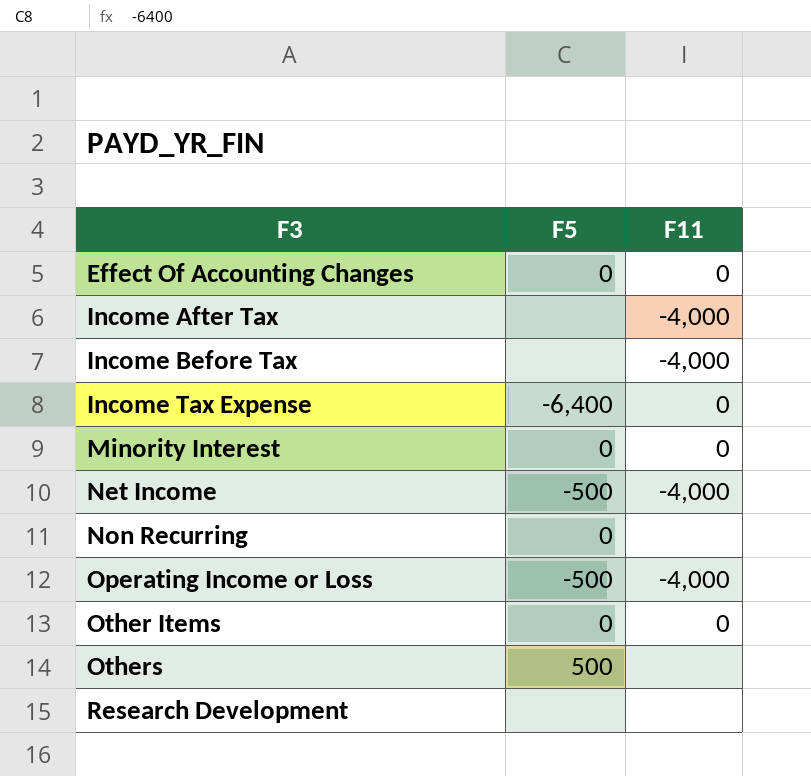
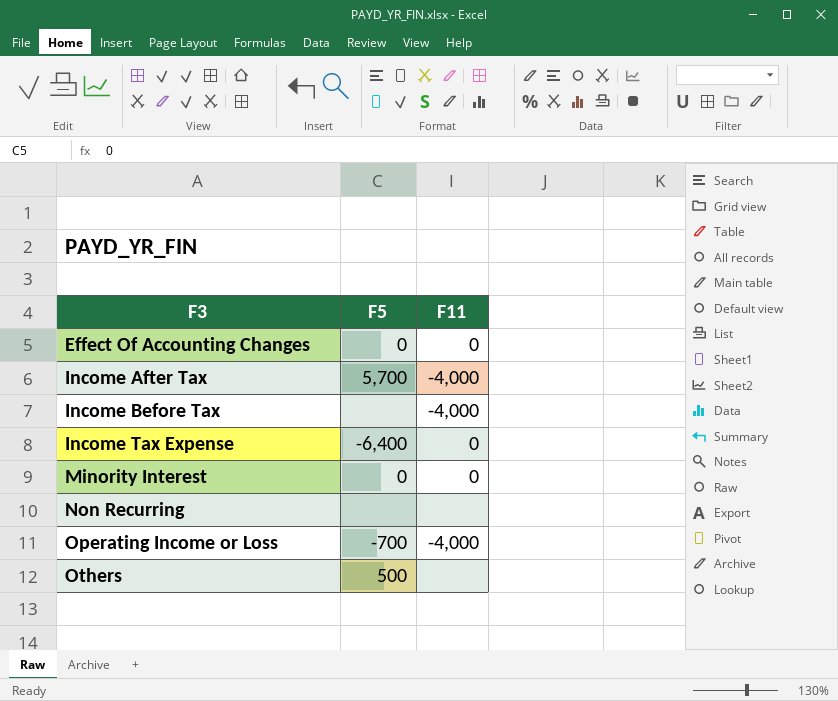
row Net Income: -500 | -4,000 -> none
row Other Items: 0 | 0 -> none
row Research Development: none | none -> none
Income After Tax | F5: none -> 5,700
Non Recurring | F5: 0 -> none
Operating Income or Loss | F5: -500 -> -700

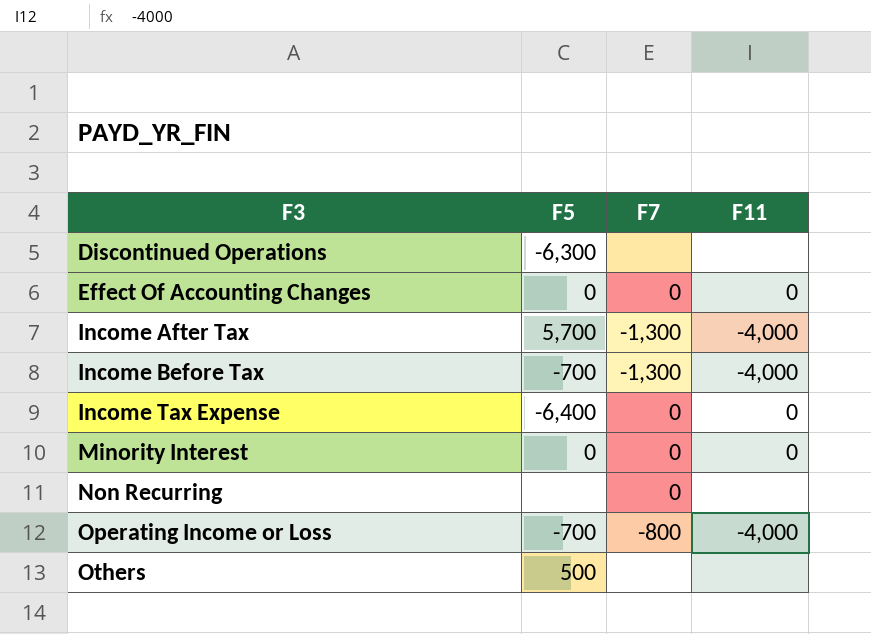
column F7 | position: none -> 3
row Discontinued Operations: none -> -6,300 | none | none
Income Before Tax | F5: none -> -700

